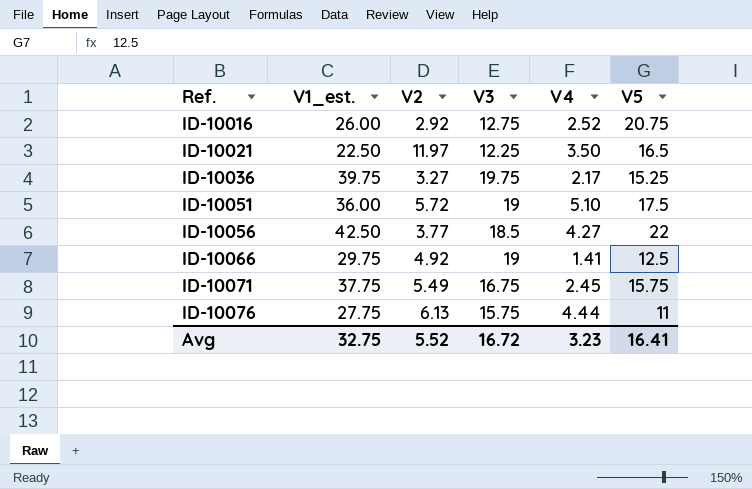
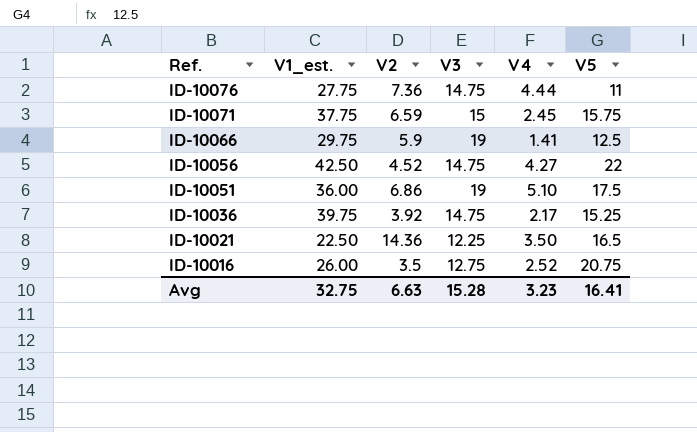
row order: Ref. ascending -> Ref. descending
ID-10076 | V2: 6.13 -> 7.36
ID-10076 | V3: 15.75 -> 14.75
ID-10071 | V2: 5.49 -> 6.59
ID-10071 | V3: 16.75 -> 15
ID-10066 | V2: 4.92 -> 5.9
ID-10056 | V2: 3.77 -> 4.52
ID-10056 | V3: 18.5 -> 14.75
ID-10051 | V2: 5.72 -> 6.86
ID-10036 | V2: 3.27 -> 3.92
ID-10036 | V3: 19.75 -> 14.75
ID-10021 | V2: 11.97 -> 14.36
ID-10016 | V2: 2.92 -> 3.5
Avg | V2: 5.52 -> 6.63
Avg | V3: 16.72 -> 15.28

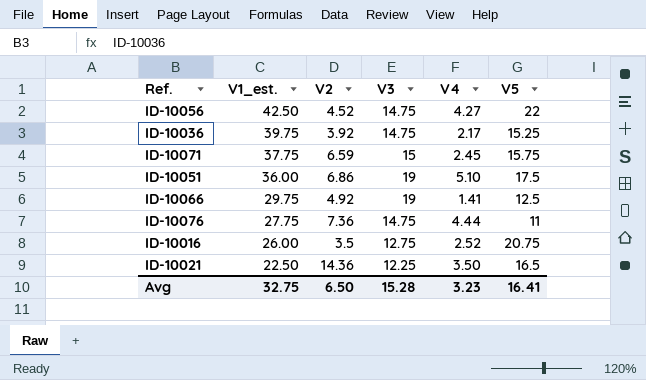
row order: Ref. descending -> V1_est. descending
ID-10066 | V2: 5.9 -> 4.92
Avg | V2: 6.63 -> 6.50

